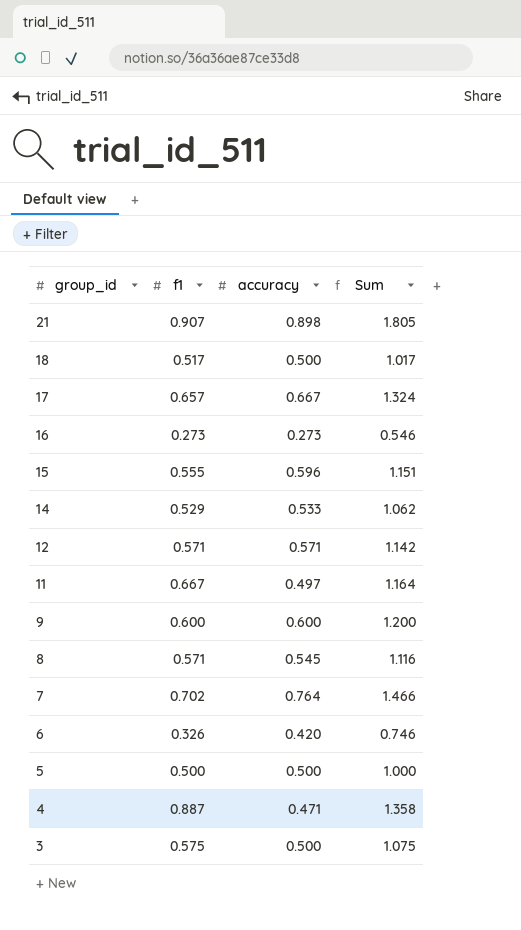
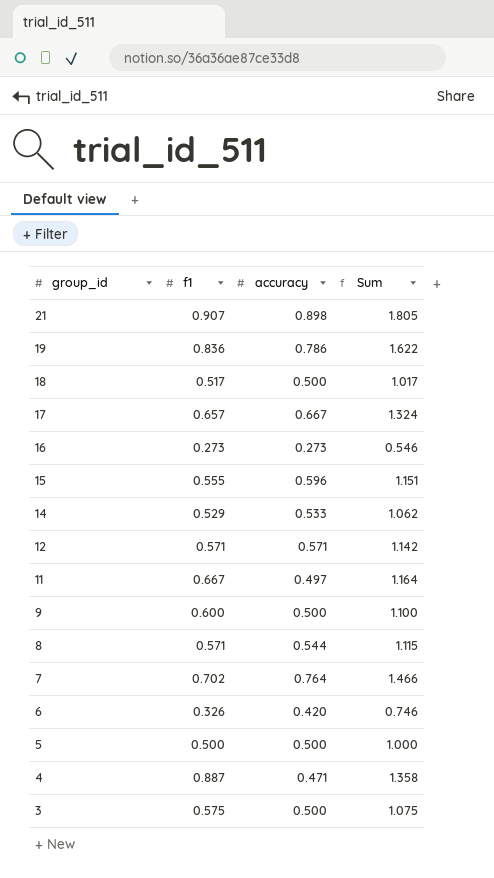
row 19: none -> 0.836 | 0.786 | 1.622
9 | accuracy: 0.600 -> 0.500
9 | Sum: 1.200 -> 1.100
8 | accuracy: 0.545 -> 0.544
8 | Sum: 1.116 -> 1.115

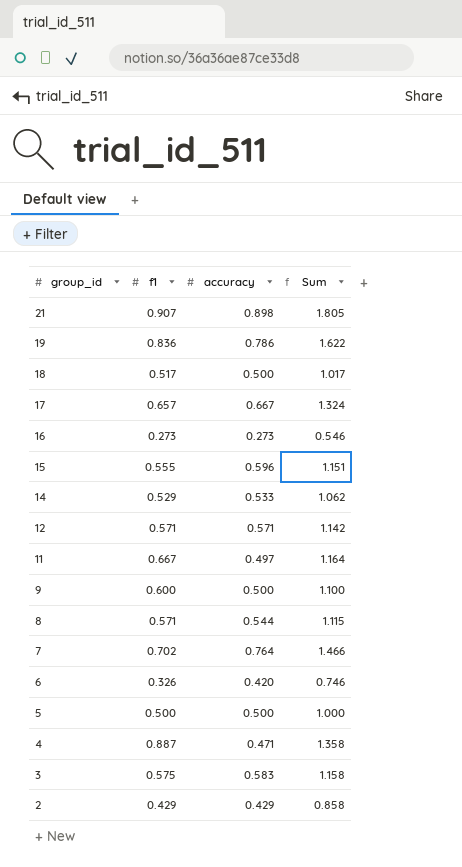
3 | accuracy: 0.500 -> 0.583
3 | Sum: 1.075 -> 1.158
row 2: none -> 0.429 | 0.429 | 0.858

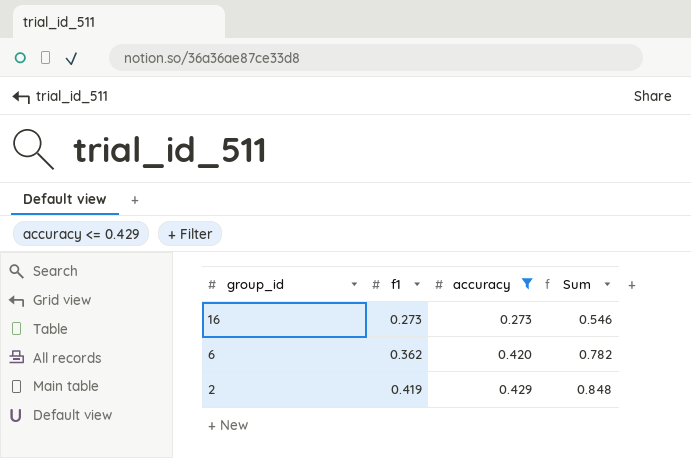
filter: none -> accuracy <= 0.429
6 | f1: 0.326 -> 0.362
6 | Sum: 0.746 -> 0.782
2 | f1: 0.429 -> 0.419
2 | Sum: 0.858 -> 0.848

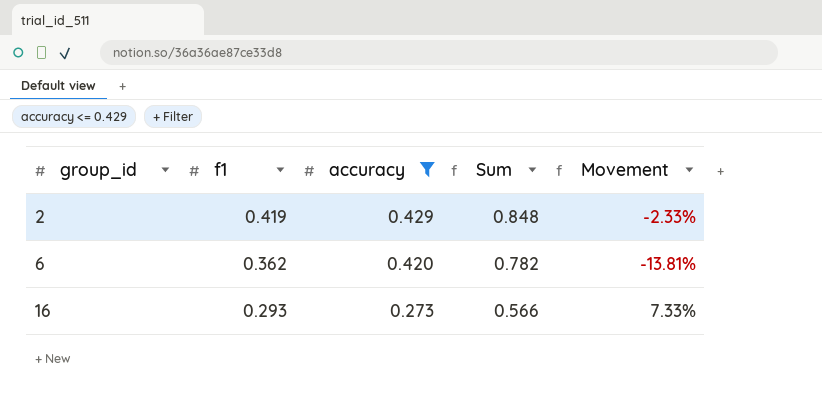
row order: group_id descending -> group_id ascending
column Movement | formula: none -> ([f1] - [accuracy]) / [accuracy]
16 | f1: 0.273 -> 0.293
16 | Sum: 0.546 -> 0.566

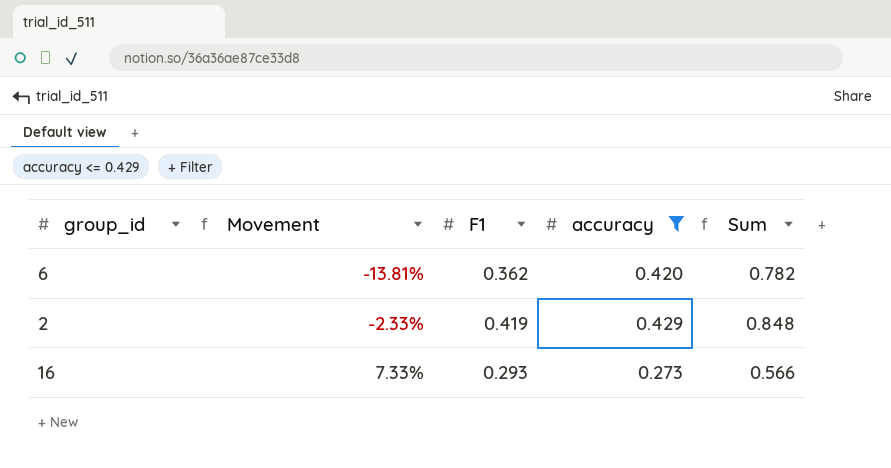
row order: group_id ascending -> Movement ascending
column Movement | position: 5 -> 2
column name: f1 -> F1

